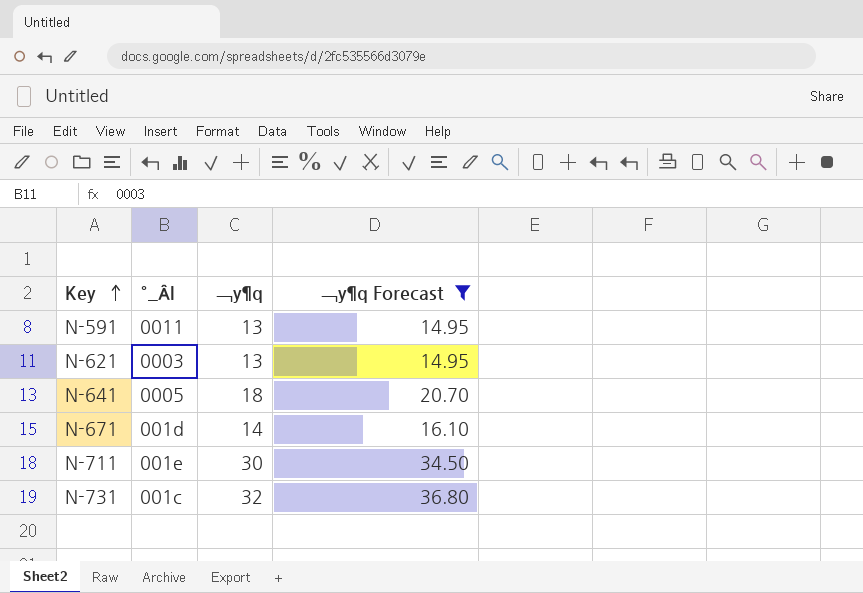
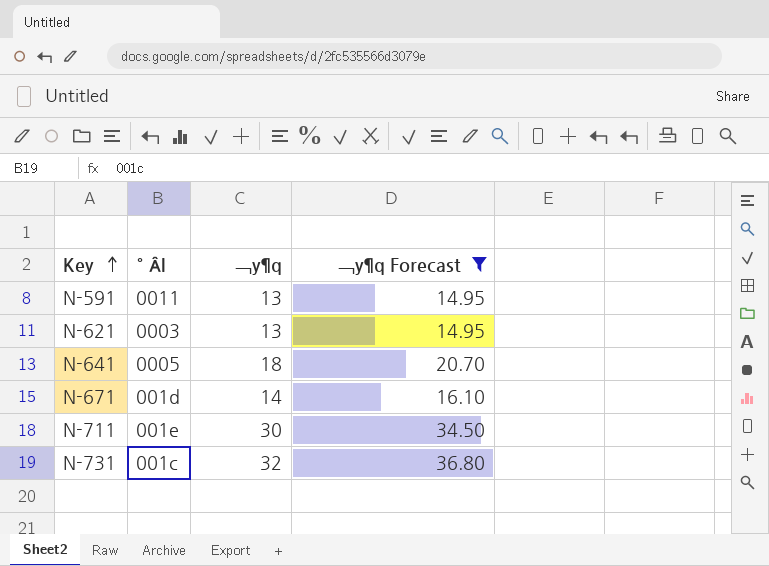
column name: °_ÂI -> ° ÂI

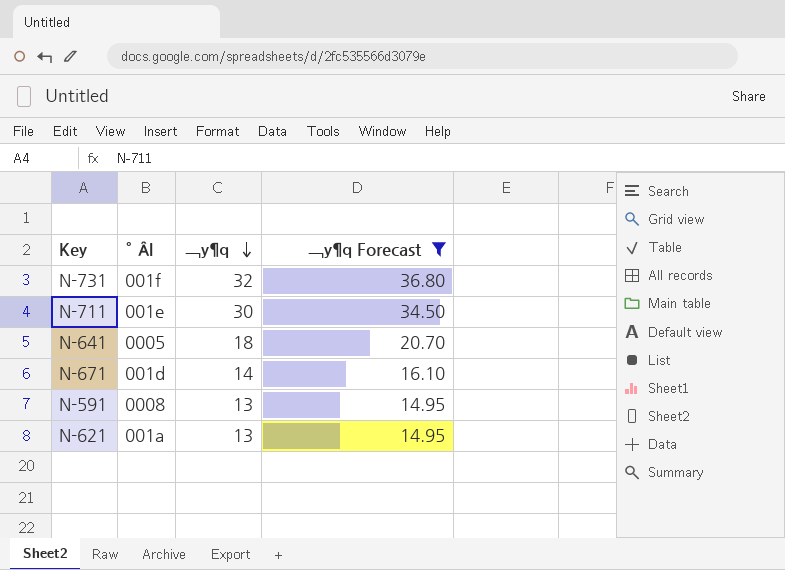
row order: Key ascending -> ¬y¶q descending
N-731 | ° ÂI: 001c -> 001f
N-591 | ° ÂI: 0011 -> 0008
N-621 | ° ÂI: 0003 -> 001a

